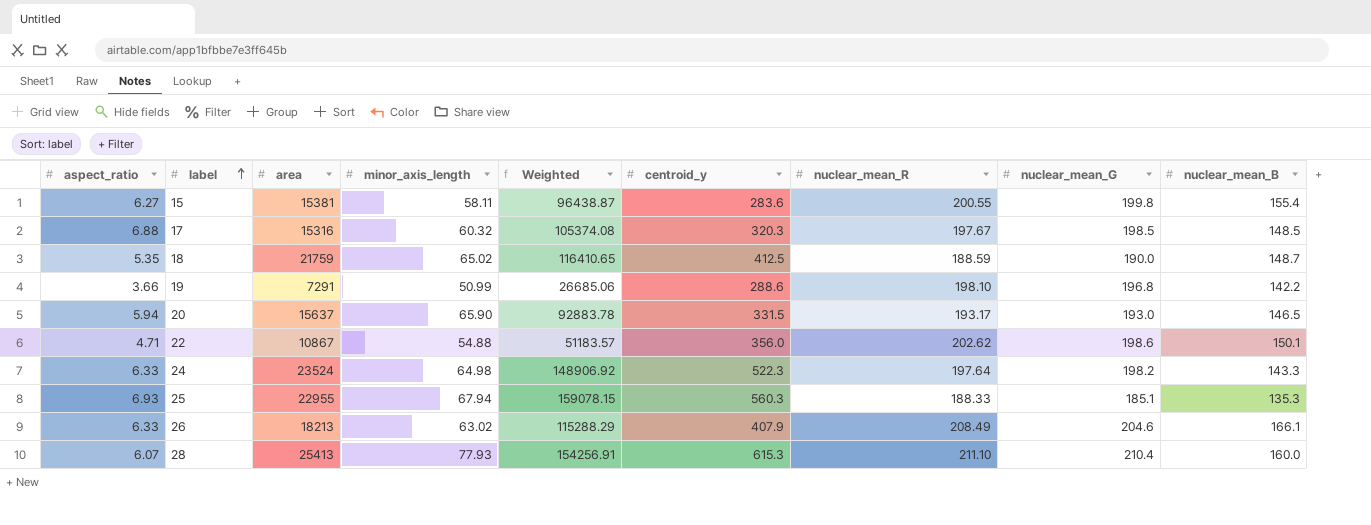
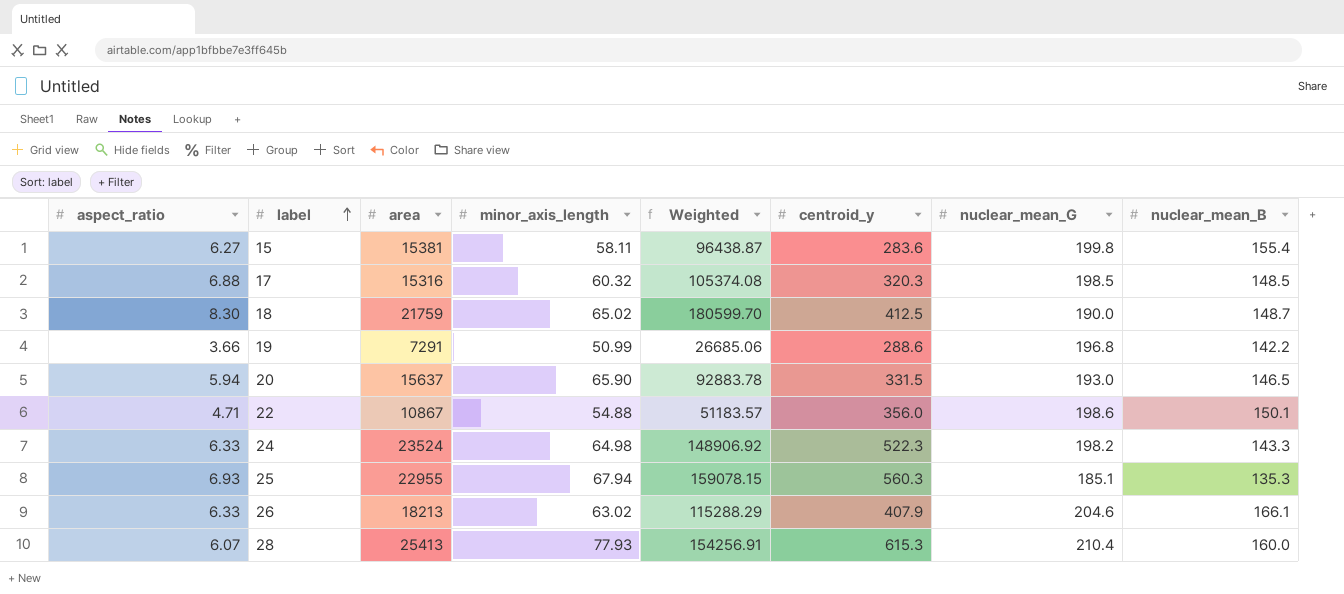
column nuclear_mean_R | position: 7 -> none
18 | aspect_ratio: 5.35 -> 8.30
18 | Weighted: 116410.65 -> 180599.70

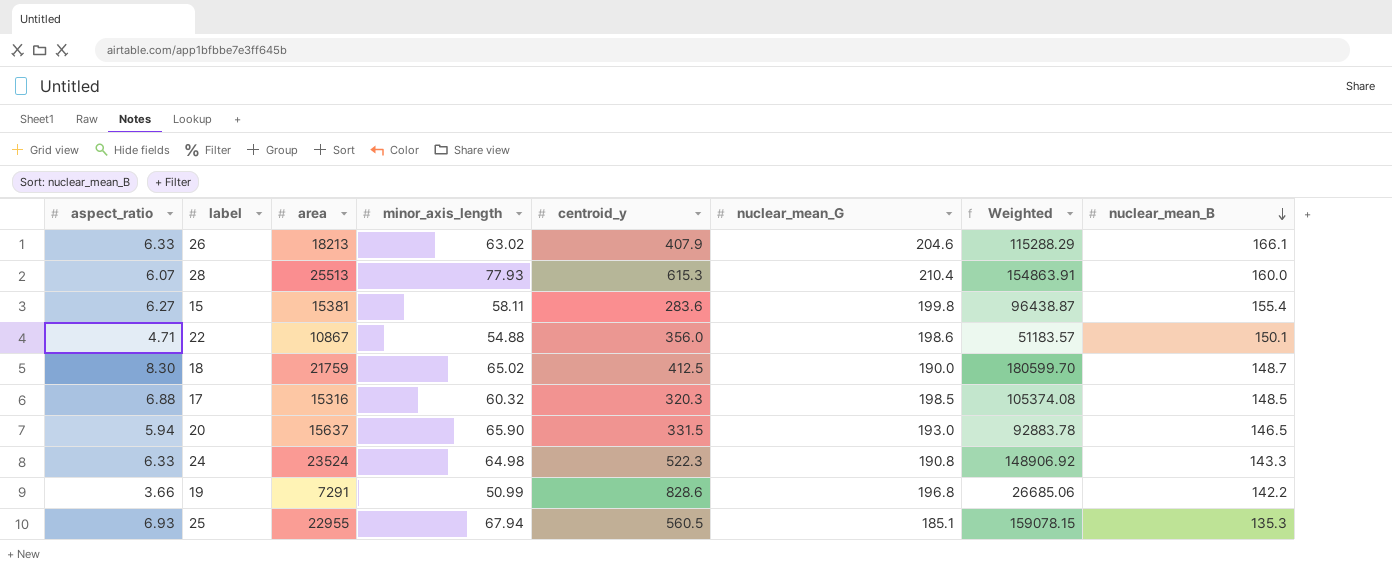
row order: label ascending -> nuclear_mean_B descending
column Weighted | position: 5 -> 7
28 | area: 25413 -> 25513
28 | Weighted: 154256.91 -> 154863.91
24 | nuclear_mean_G: 198.2 -> 190.8
19 | centroid_y: 288.6 -> 828.6
25 | centroid_y: 560.3 -> 560.5

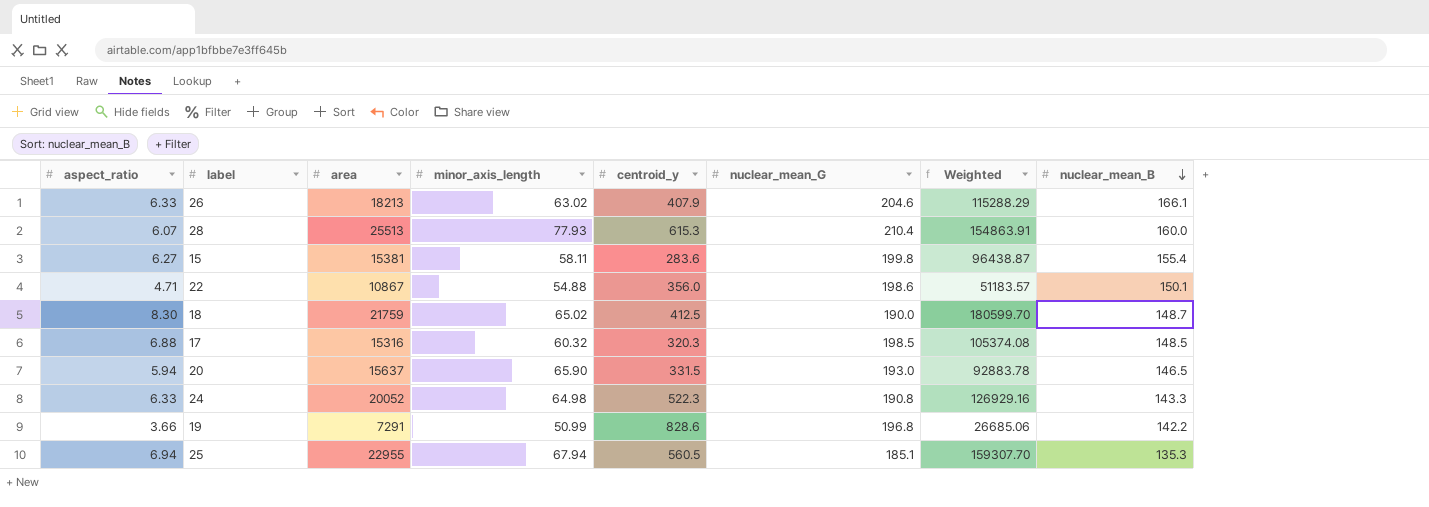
24 | area: 23524 -> 20052
24 | Weighted: 148906.92 -> 126929.16
25 | aspect_ratio: 6.93 -> 6.94
25 | Weighted: 159078.15 -> 159307.70

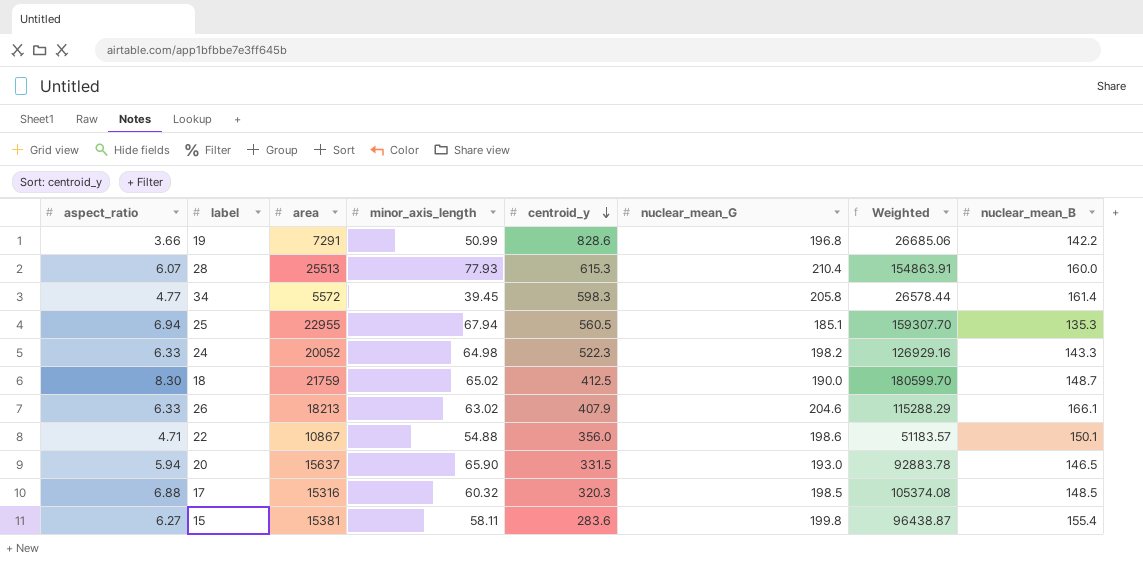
row order: nuclear_mean_B descending -> centroid_y descending
row 34: none -> 4.77 | 5572 | 39.45 | 598.3 | 205.8 | 26578.44 | 161.4
24 | nuclear_mean_G: 190.8 -> 198.2

